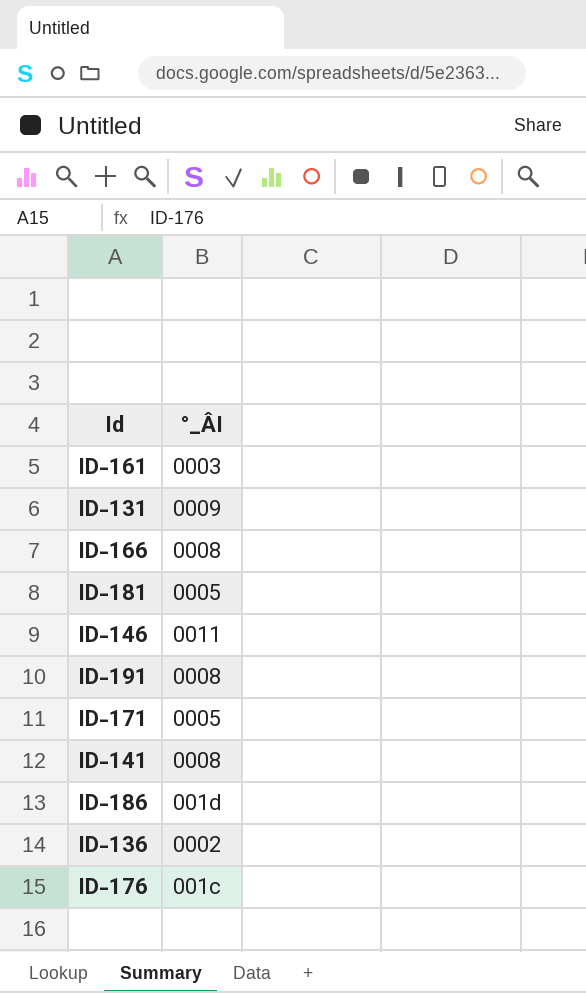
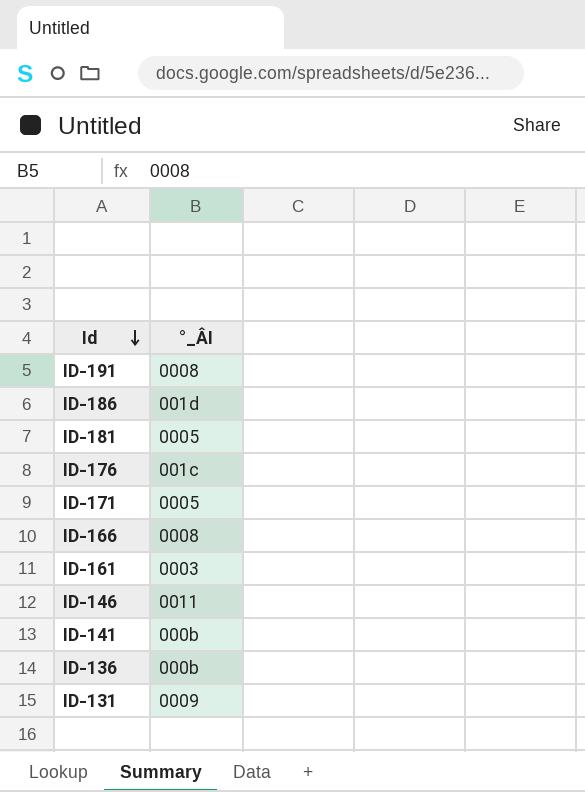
row order: none -> Id descending
ID-141 | °_ÂI: 0008 -> 000b
ID-136 | °_ÂI: 0002 -> 000b

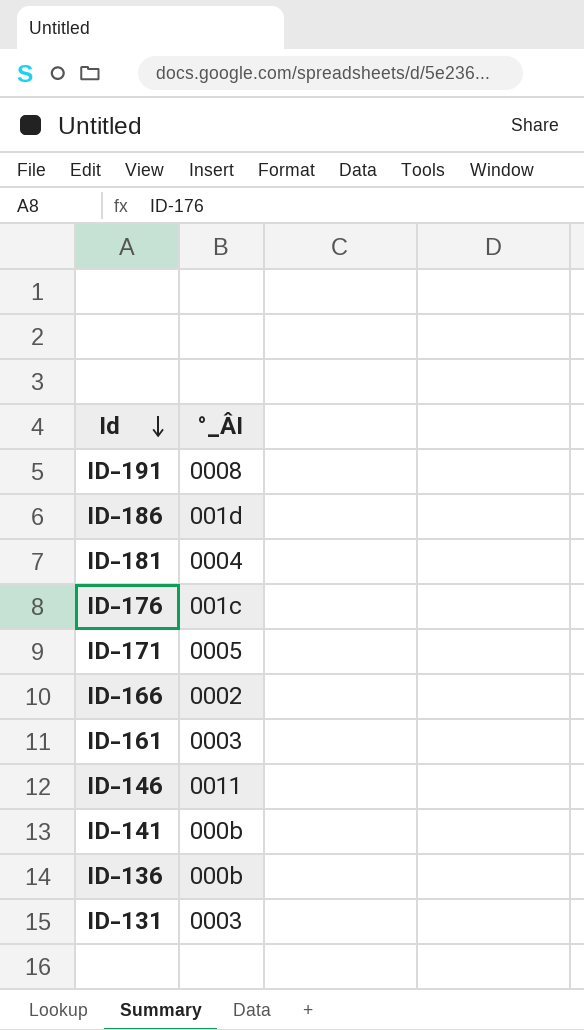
ID-181 | °_ÂI: 0005 -> 0004
ID-166 | °_ÂI: 0008 -> 0002
ID-131 | °_ÂI: 0009 -> 0003

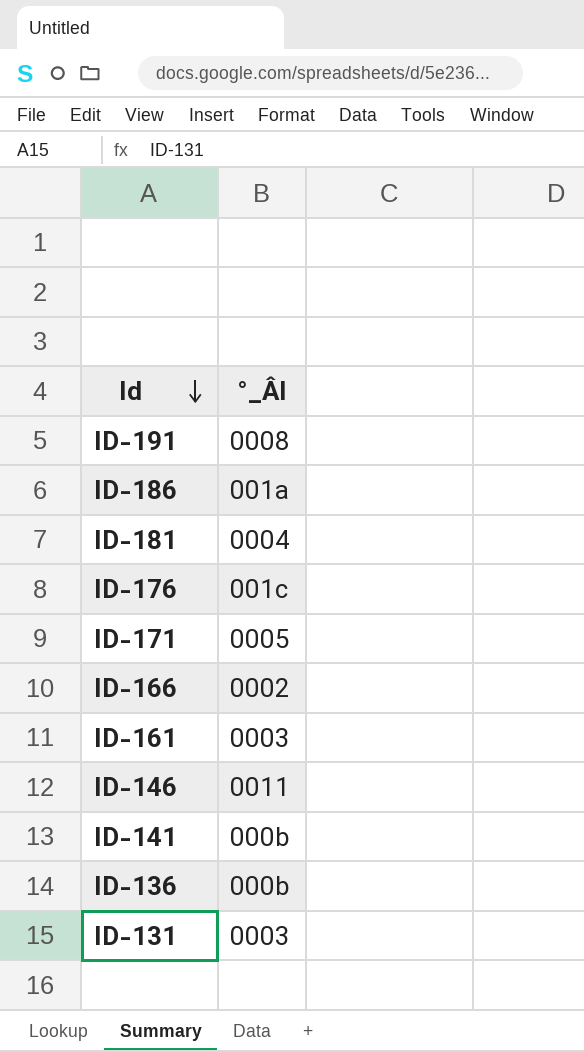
ID-186 | °_ÂI: 001d -> 001a

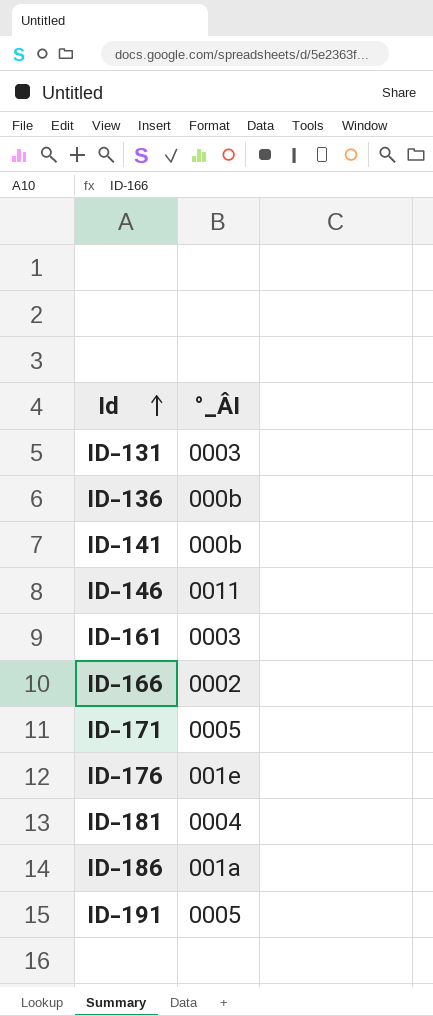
row order: Id descending -> Id ascending
ID-176 | °_ÂI: 001c -> 001e
ID-191 | °_ÂI: 0008 -> 0005

